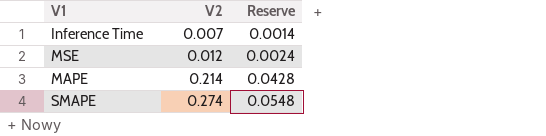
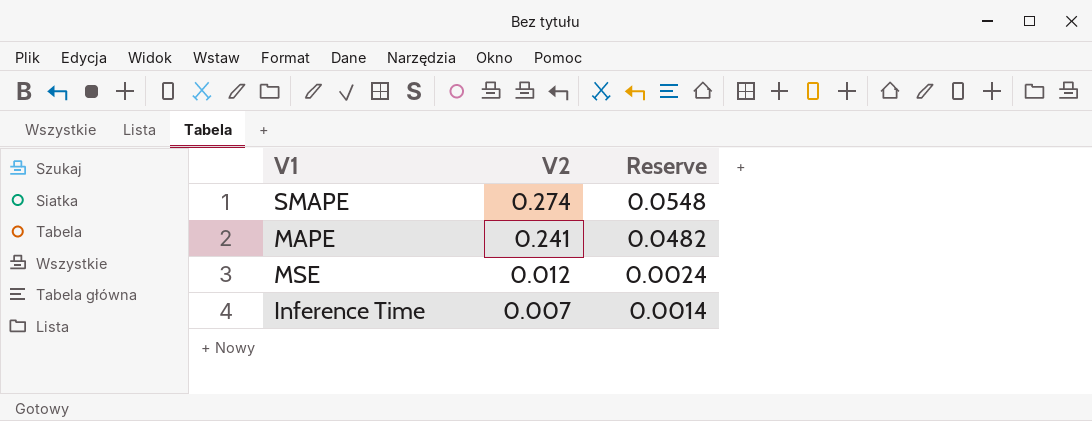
row order: V2 ascending -> V2 descending
MAPE | V2: 0.214 -> 0.241
MAPE | Reserve: 0.0428 -> 0.0482

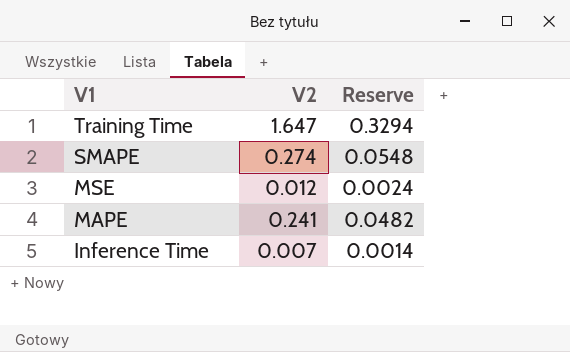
row order: V2 descending -> V1 descending
row Training Time: none -> 1.647 | 0.3294

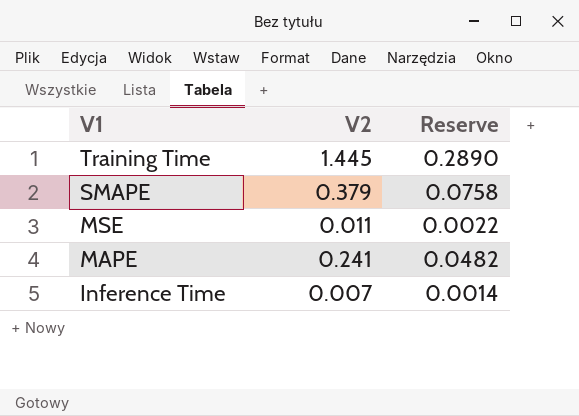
Training Time | V2: 1.647 -> 1.445
Training Time | Reserve: 0.3294 -> 0.2890
SMAPE | V2: 0.274 -> 0.379
SMAPE | Reserve: 0.0548 -> 0.0758
MSE | V2: 0.012 -> 0.011
MSE | Reserve: 0.0024 -> 0.0022

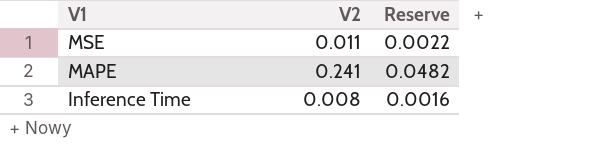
row Training Time: 1.445 | 0.2890 -> none
row SMAPE: 0.379 | 0.0758 -> none
Inference Time | V2: 0.007 -> 0.008
Inference Time | Reserve: 0.0014 -> 0.0016

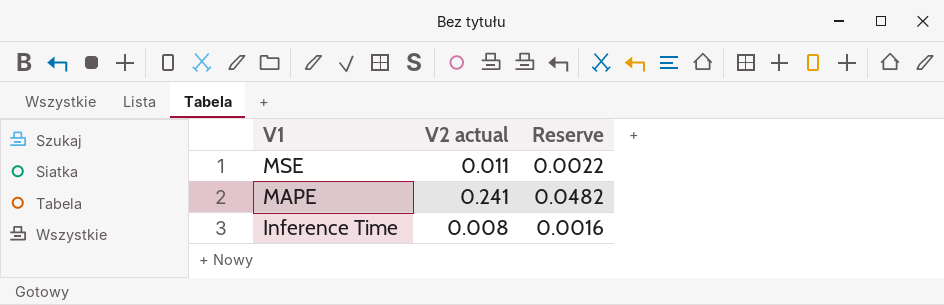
column name: V2 -> V2 actual

